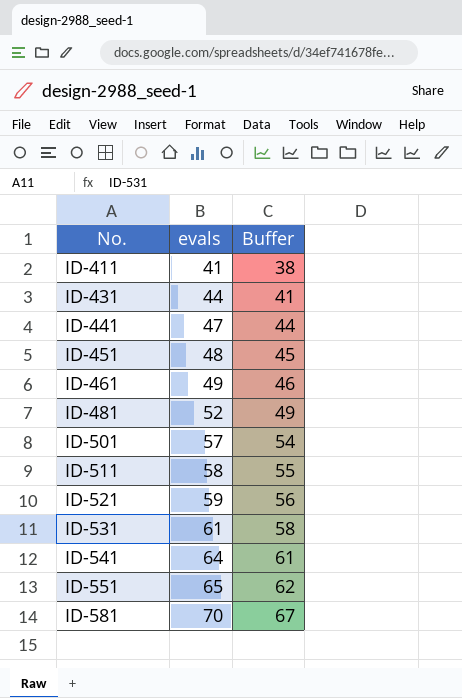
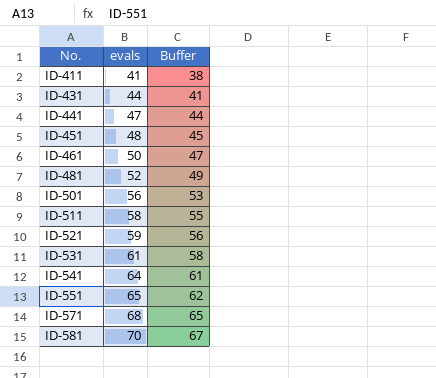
ID-461 | evals: 49 -> 50
ID-461 | Buffer: 46 -> 47
ID-501 | evals: 57 -> 56
ID-501 | Buffer: 54 -> 53
row ID-571: none -> 68 | 65

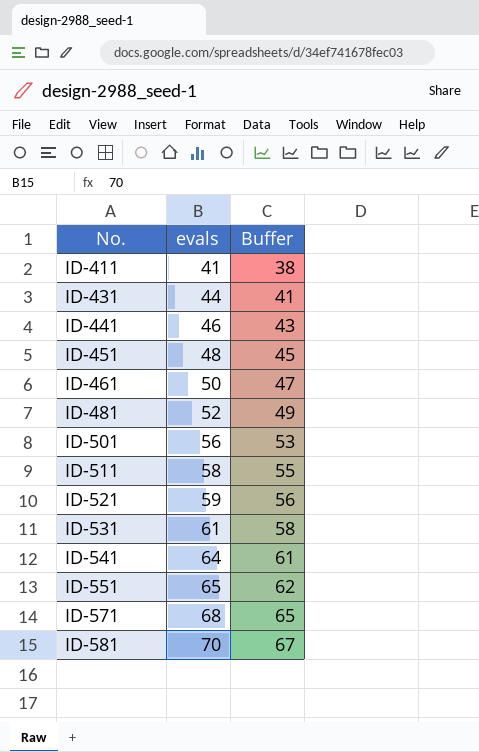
ID-441 | evals: 47 -> 46
ID-441 | Buffer: 44 -> 43

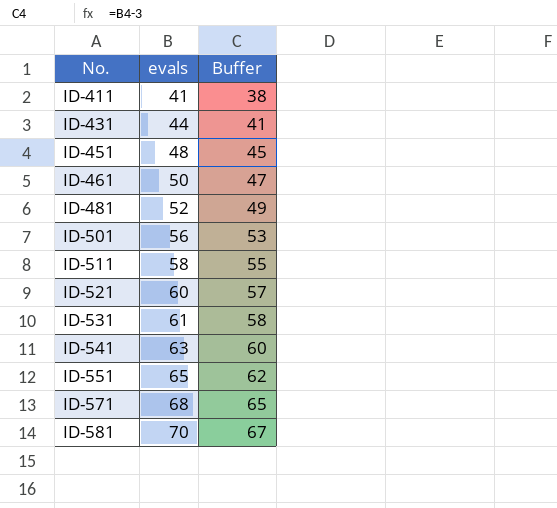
row ID-441: 46 | 43 -> none
ID-521 | evals: 59 -> 60
ID-521 | Buffer: 56 -> 57
ID-541 | evals: 64 -> 63
ID-541 | Buffer: 61 -> 60

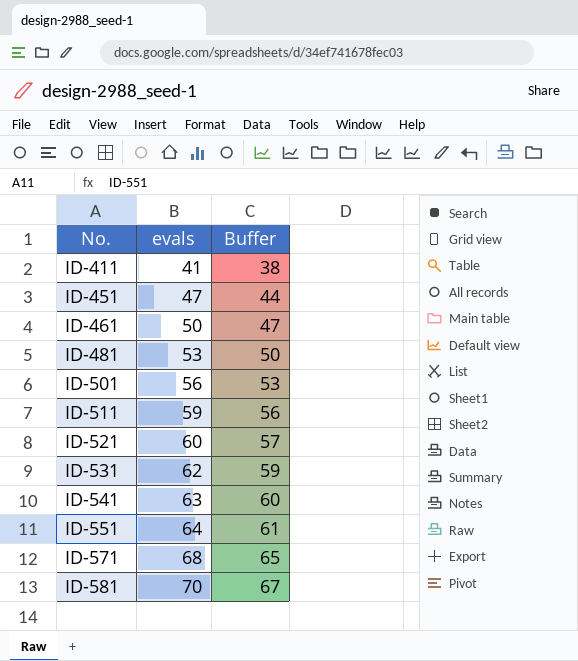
row ID-431: 44 | 41 -> none
ID-451 | evals: 48 -> 47
ID-451 | Buffer: 45 -> 44
ID-481 | evals: 52 -> 53
ID-481 | Buffer: 49 -> 50
ID-511 | evals: 58 -> 59
ID-511 | Buffer: 55 -> 56
ID-531 | evals: 61 -> 62
ID-531 | Buffer: 58 -> 59
ID-551 | evals: 65 -> 64
ID-551 | Buffer: 62 -> 61

